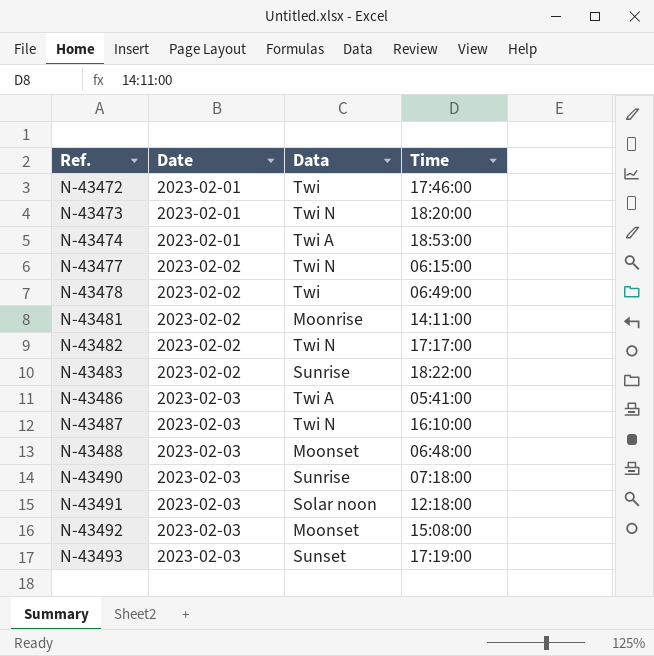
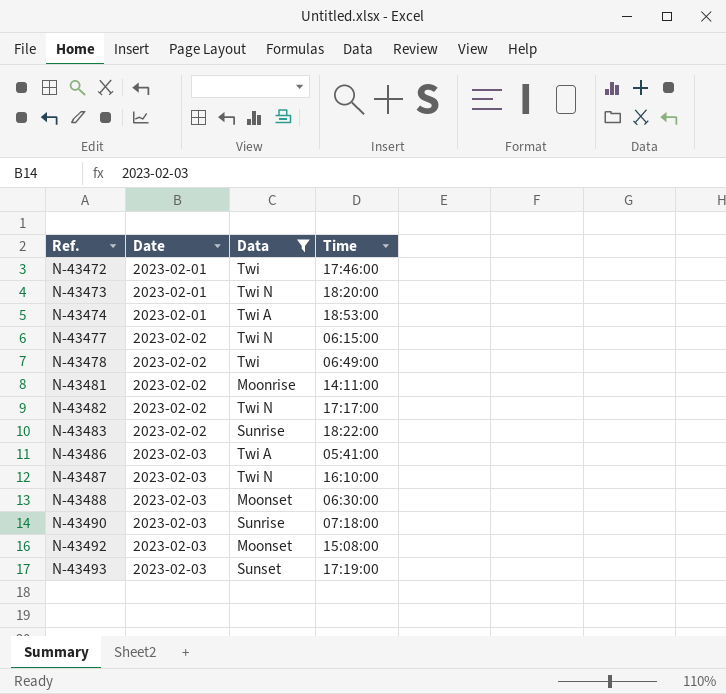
filter: none -> Data != Solar noon
N-43488 | Time: 06:48:00 -> 06:30:00

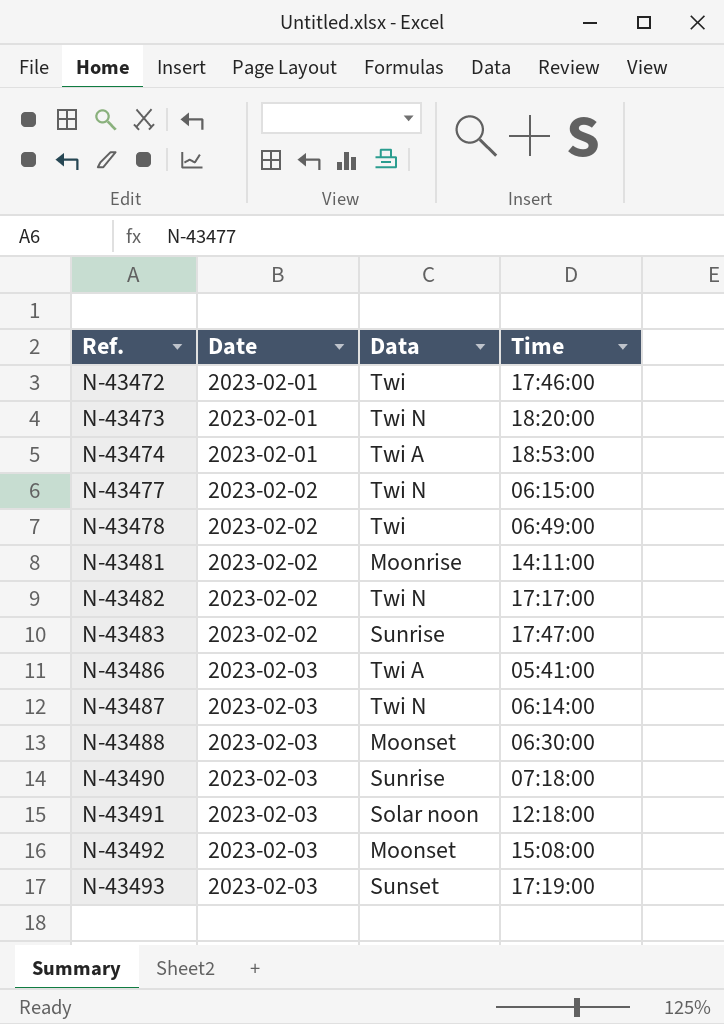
filter: Data != Solar noon -> none
N-43483 | Time: 18:22:00 -> 17:47:00
N-43487 | Time: 16:10:00 -> 06:14:00

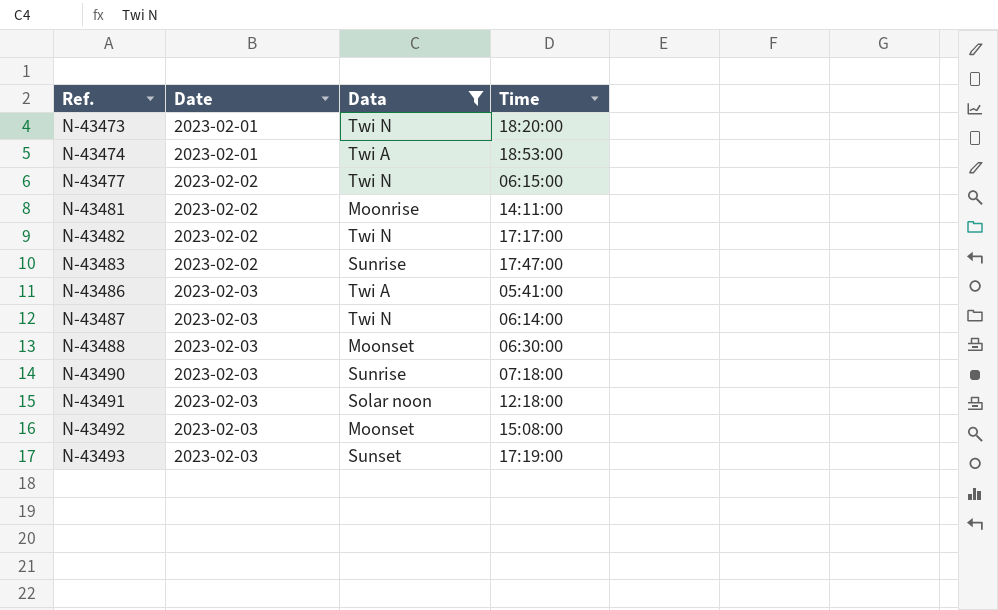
filter: none -> Data != Twi

